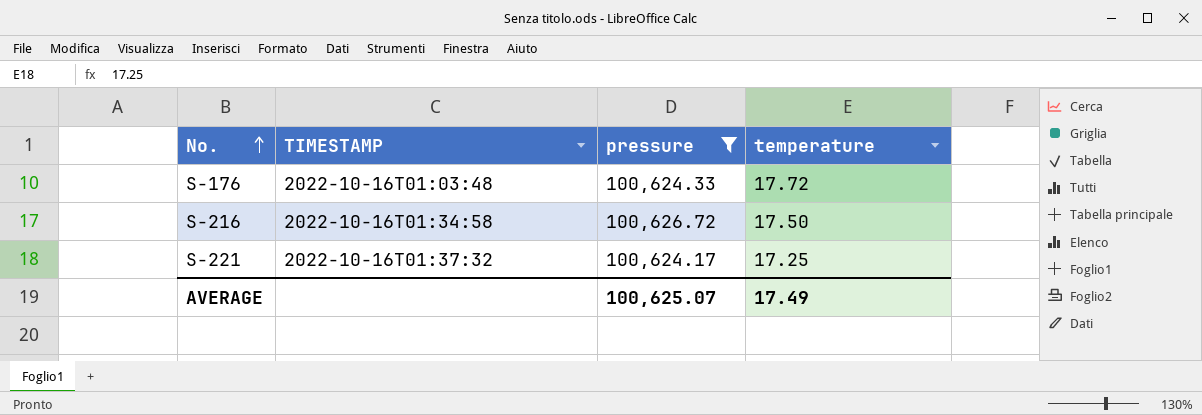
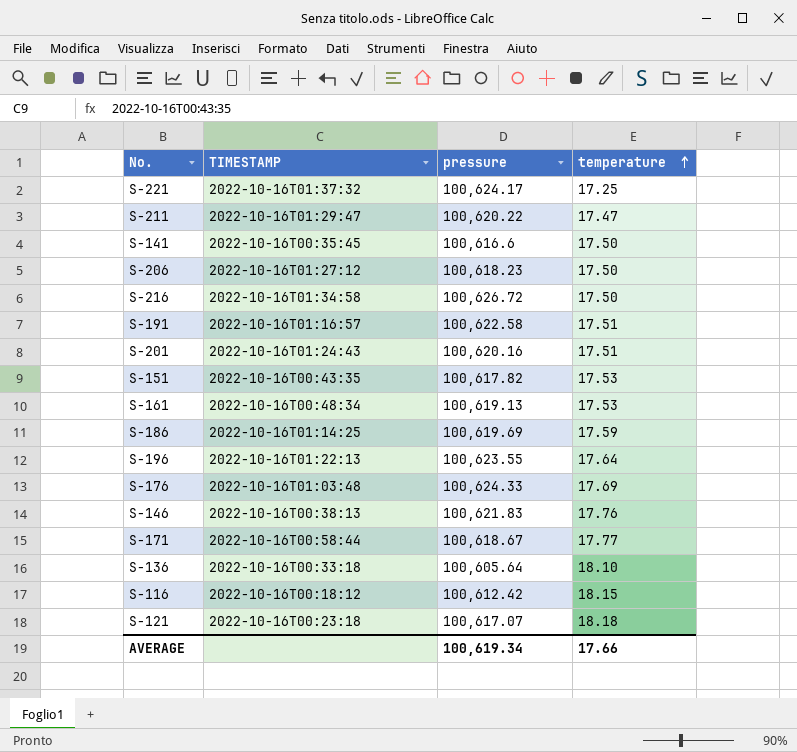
filter: pressure >= 100,624.17 -> none
row order: No. ascending -> temperature ascending
S-176 | temperature: 17.72 -> 17.69
AVERAGE | pressure: 100,625.07 -> 100,619.34
AVERAGE | temperature: 17.49 -> 17.66

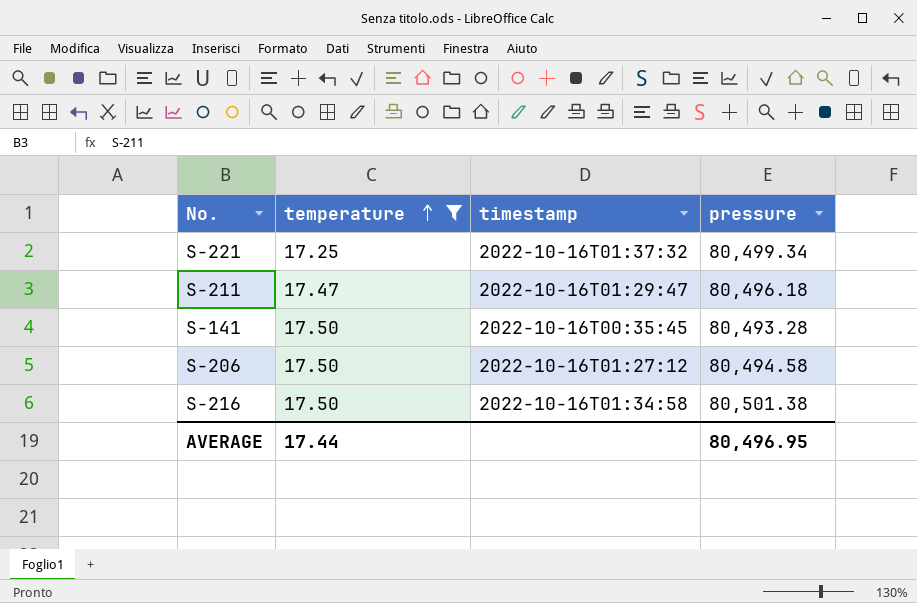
filter: none -> temperature <= 17.50
column temperature | position: 4 -> 2
column name: TIMESTAMP -> timestamp
S-221 | pressure: 100,624.17 -> 80,499.34
S-211 | pressure: 100,620.22 -> 80,496.18
S-141 | pressure: 100,616.6 -> 80,493.28
S-206 | pressure: 100,618.23 -> 80,494.58
S-216 | pressure: 100,626.72 -> 80,501.38
AVERAGE | temperature: 17.66 -> 17.44
AVERAGE | pressure: 100,619.34 -> 80,496.95

